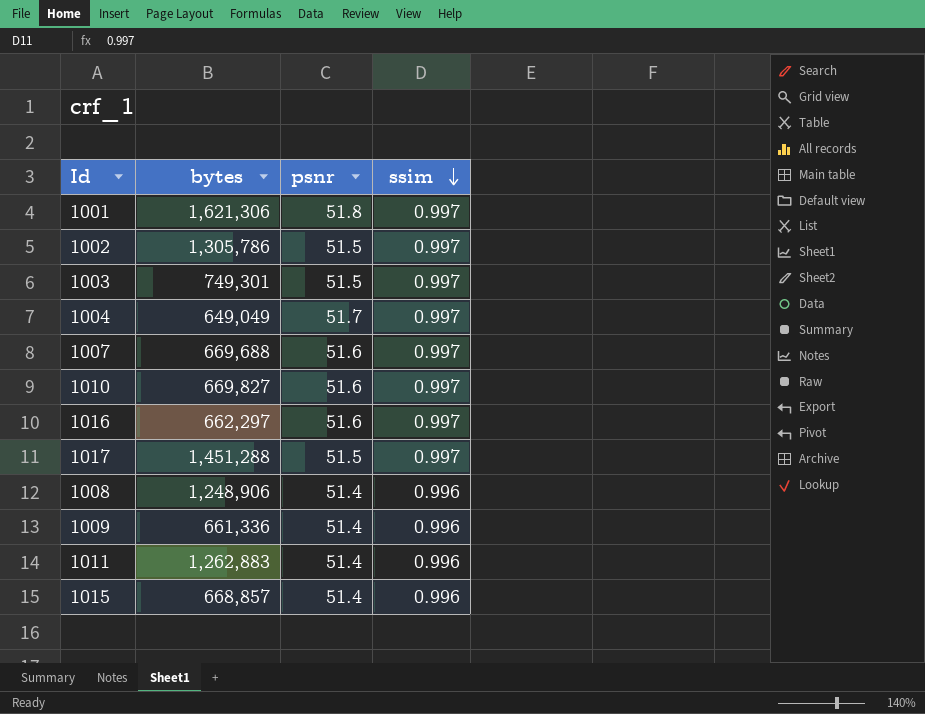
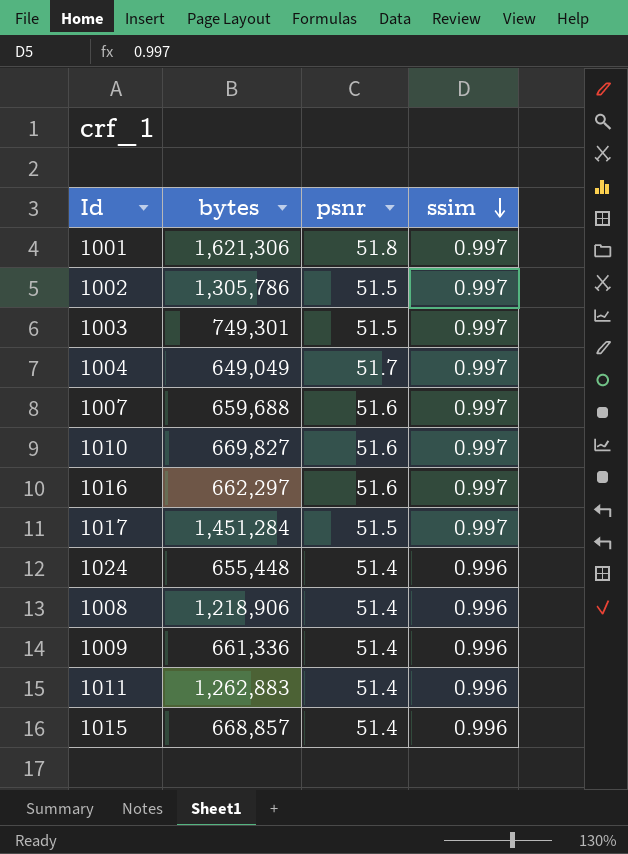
1007 | bytes: 669,688 -> 659,688
1017 | bytes: 1,451,288 -> 1,451,284
row 1024: none -> 655,448 | 51.4 | 0.996
1008 | bytes: 1,248,906 -> 1,218,906

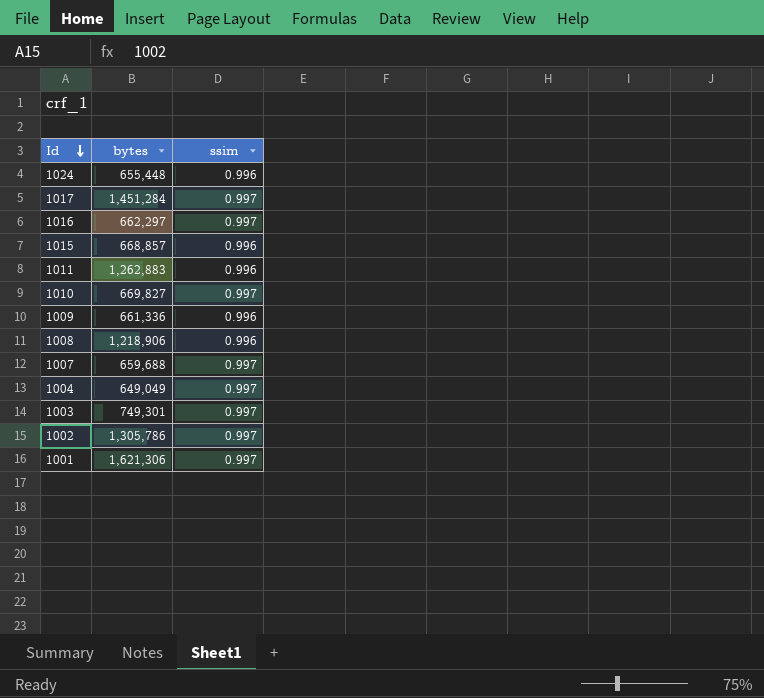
row order: ssim descending -> Id descending
column psnr | position: 3 -> none

